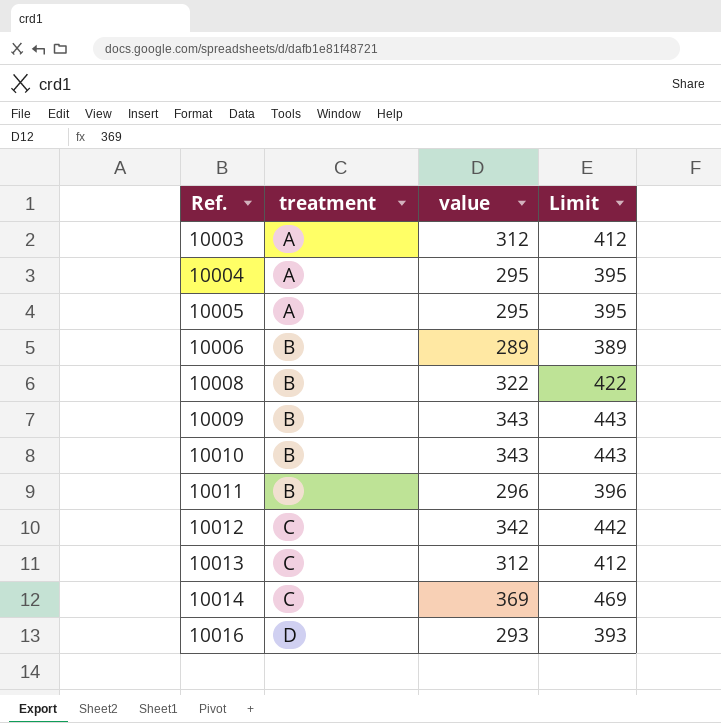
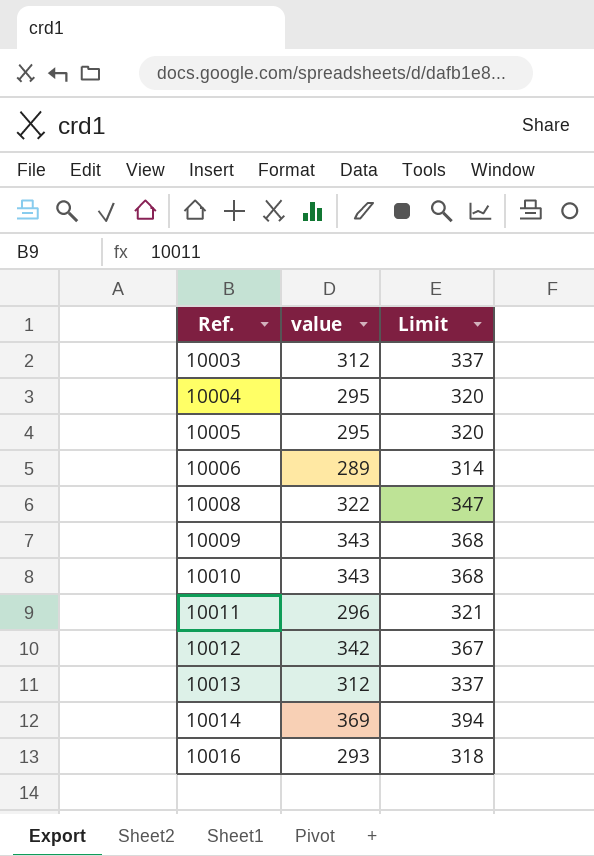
column treatment | position: 2 -> none
column Limit | formula: [value] + 100 -> [value] + 25

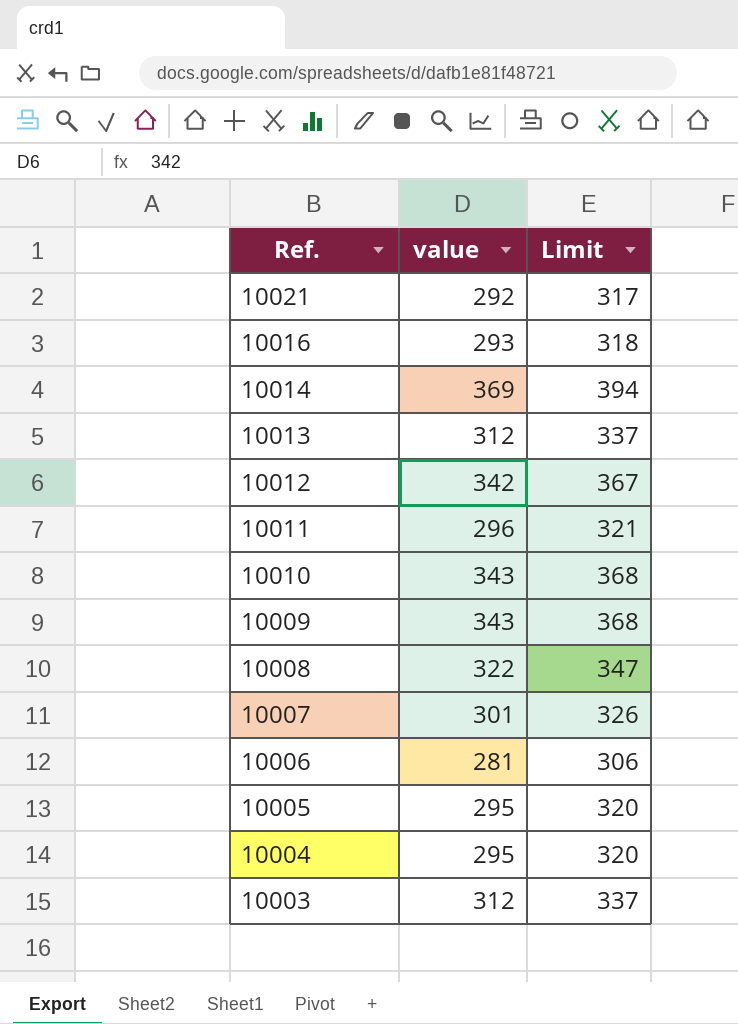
row order: Ref. ascending -> Ref. descending
row 10021: none -> 292 | 317
row 10007: none -> 301 | 326
10006 | value: 289 -> 281
10006 | Limit: 314 -> 306

